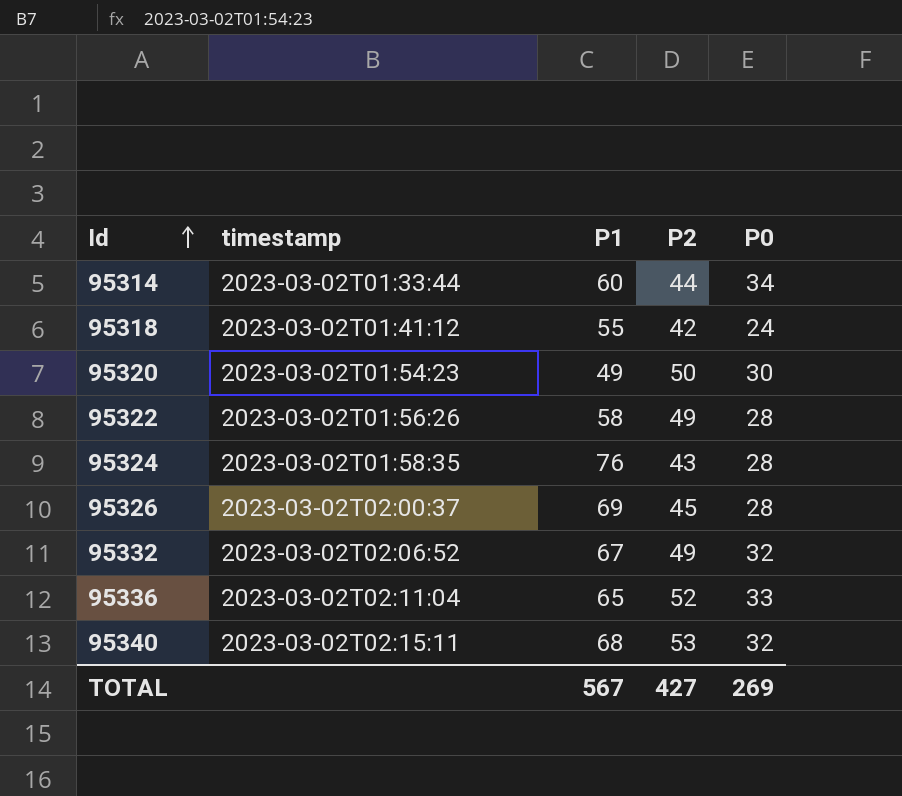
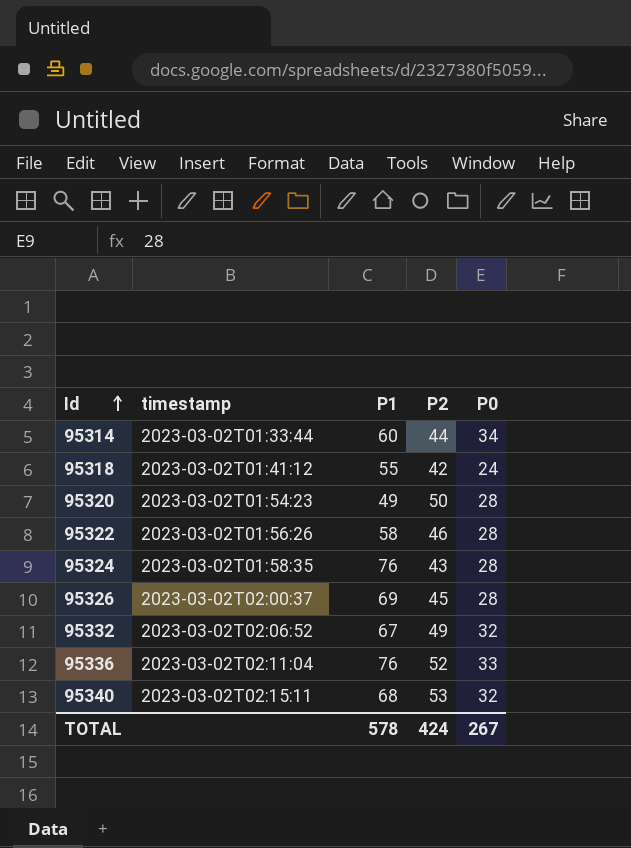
95320 | P0: 30 -> 28
95322 | P2: 49 -> 46
95336 | P1: 65 -> 76
TOTAL | P1: 567 -> 578
TOTAL | P2: 427 -> 424
TOTAL | P0: 269 -> 267

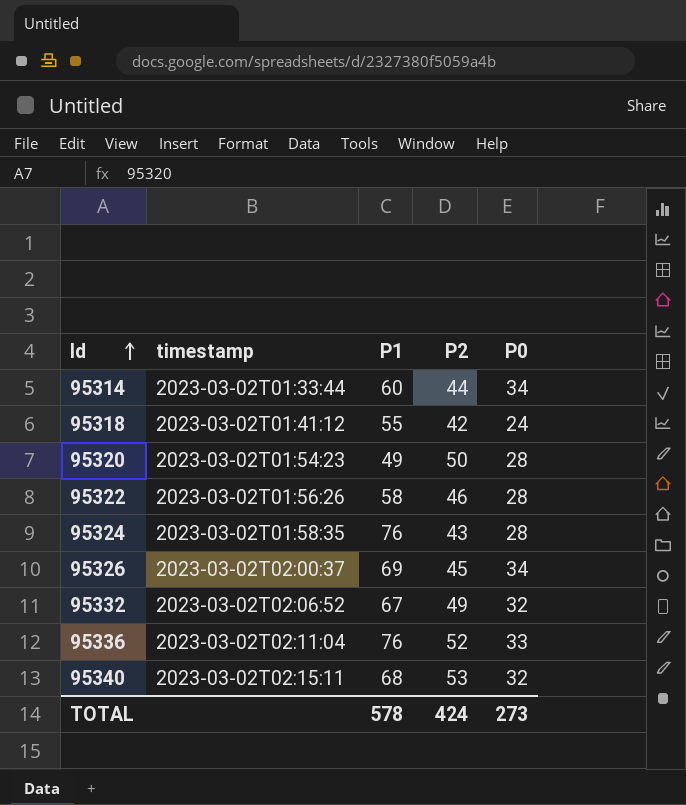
95326 | P0: 28 -> 34
TOTAL | P0: 267 -> 273

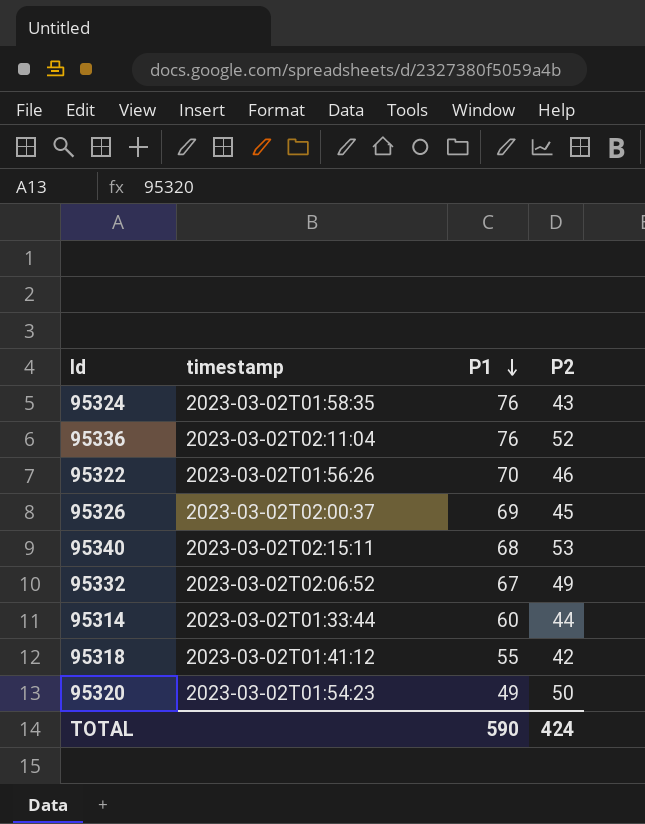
row order: Id ascending -> P1 descending
column P0 | position: 5 -> none
95322 | P1: 58 -> 70
TOTAL | P1: 578 -> 590

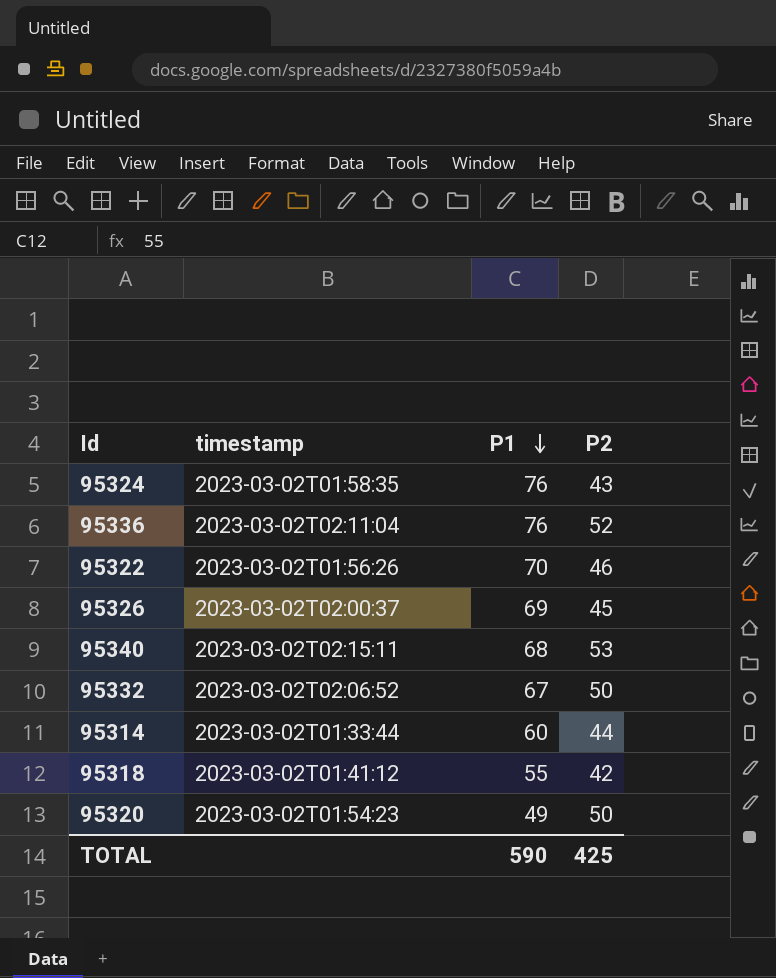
95332 | P2: 49 -> 50
TOTAL | P2: 424 -> 425

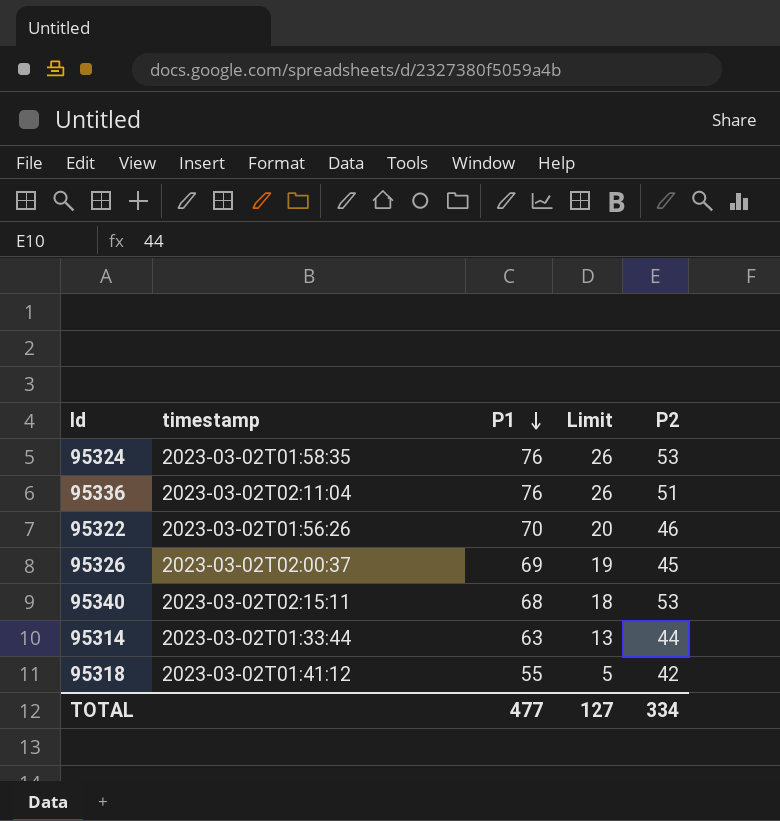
column Limit | formula: none -> [P1] - 50
row 95332: 2023-03-02T02:06:52 | 67 | 50 -> none
row 95320: 2023-03-02T01:54:23 | 49 | 50 -> none
95324 | P2: 43 -> 53
95336 | P2: 52 -> 51
95314 | P1: 60 -> 63
TOTAL | P1: 590 -> 477
TOTAL | P2: 425 -> 334

